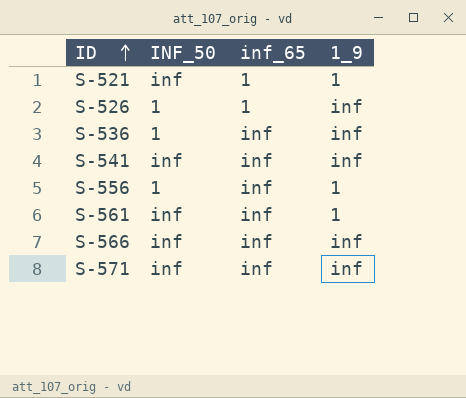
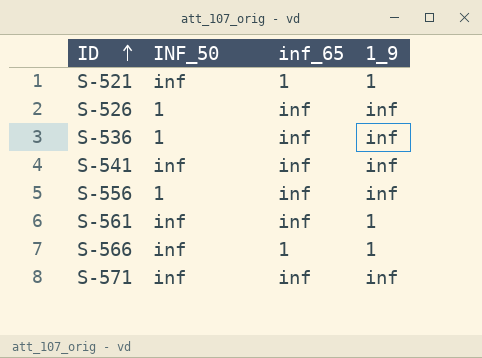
S-526 | inf_65: 1 -> inf
S-556 | 1_9: 1 -> inf
S-566 | inf_65: inf -> 1
S-566 | 1_9: inf -> 1

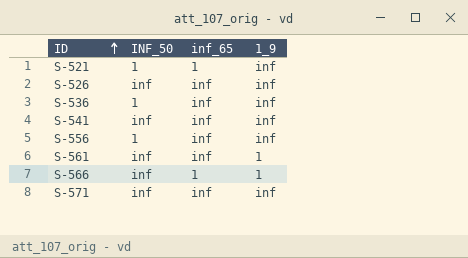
S-521 | INF_50: inf -> 1
S-521 | 1_9: 1 -> inf
S-526 | INF_50: 1 -> inf

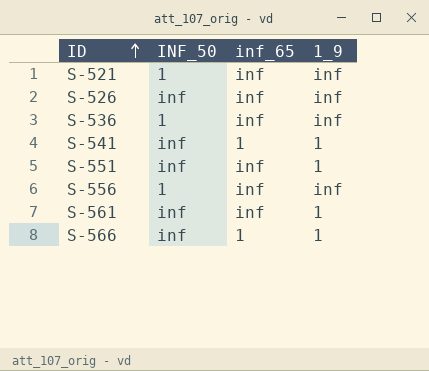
row S-571: inf | inf | inf -> none
S-521 | inf_65: 1 -> inf
S-541 | inf_65: inf -> 1
S-541 | 1_9: inf -> 1
row S-551: none -> inf | inf | 1

